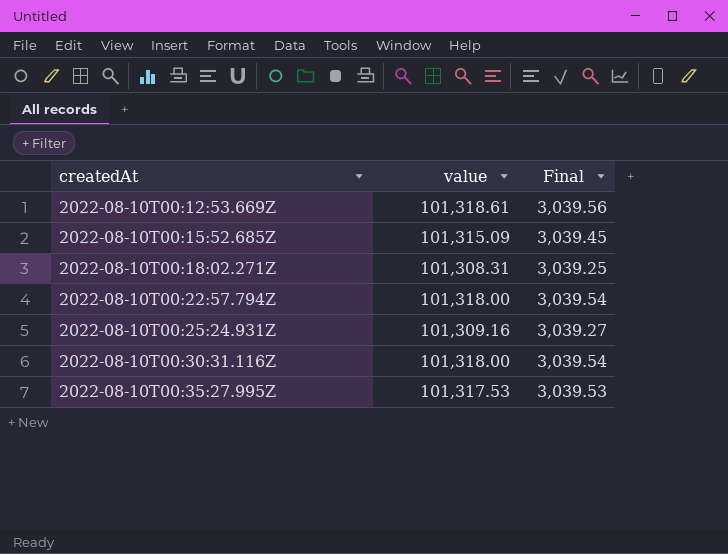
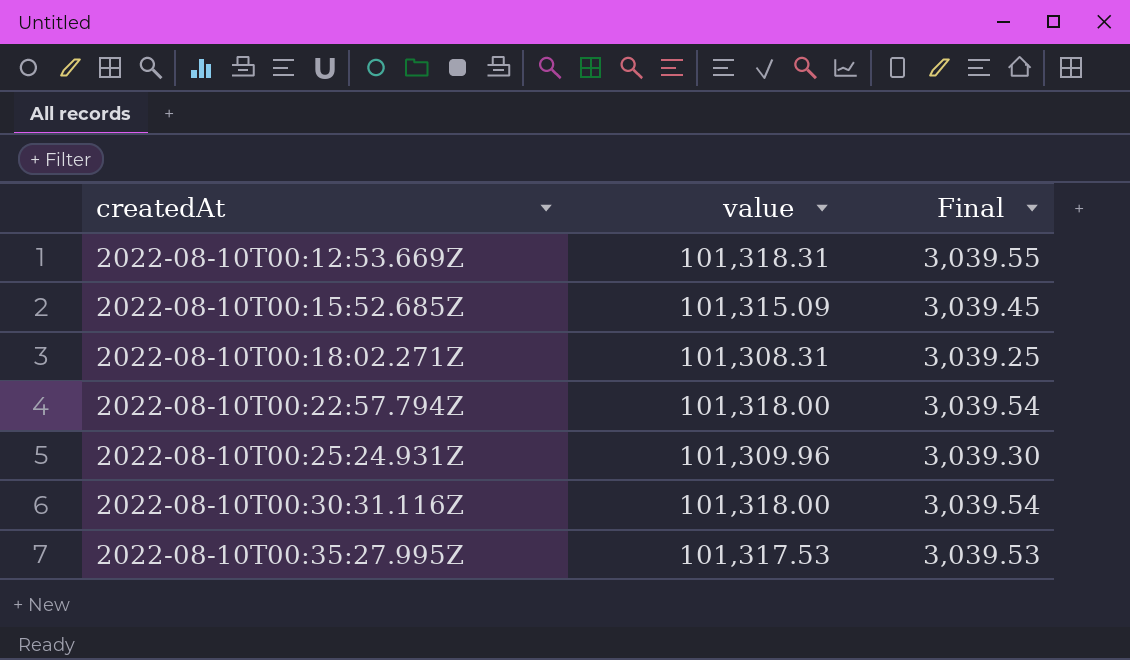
2022-08-10T00:12:53.669Z | value: 101,318.61 -> 101,318.31
2022-08-10T00:12:53.669Z | Final: 3,039.56 -> 3,039.55
2022-08-10T00:25:24.931Z | value: 101,309.16 -> 101,309.96
2022-08-10T00:25:24.931Z | Final: 3,039.27 -> 3,039.30

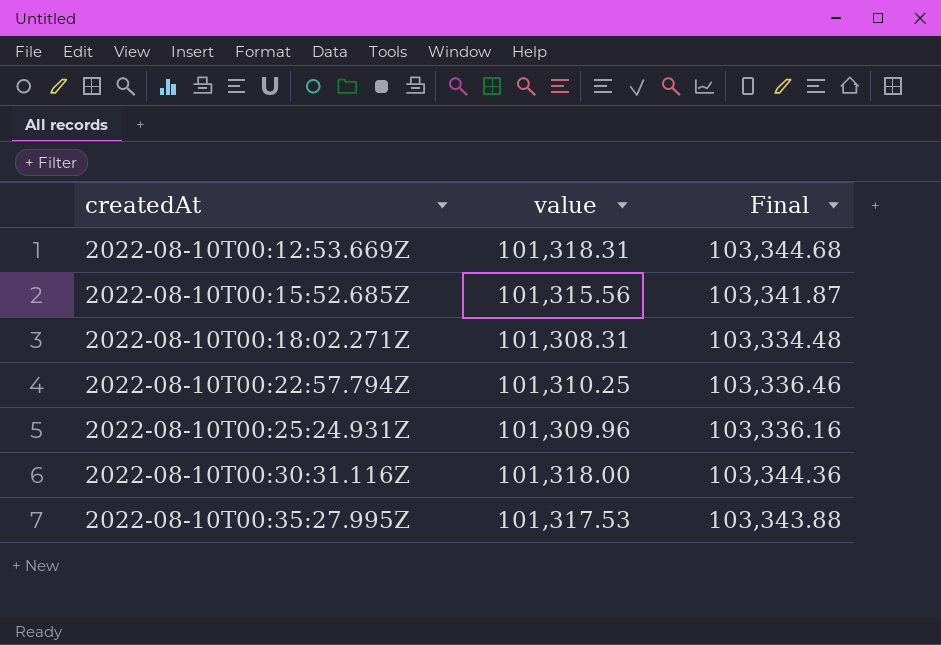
column Final | formula: [value] * 0.03 -> [value] * 1.02
2022-08-10T00:15:52.685Z | value: 101,315.09 -> 101,315.56
2022-08-10T00:22:57.794Z | value: 101,318.00 -> 101,310.25

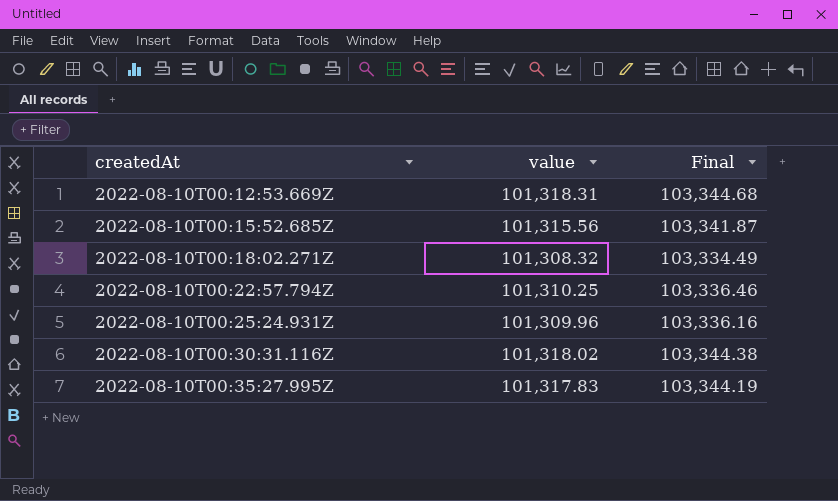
2022-08-10T00:18:02.271Z | value: 101,308.31 -> 101,308.32
2022-08-10T00:18:02.271Z | Final: 103,334.48 -> 103,334.49
2022-08-10T00:30:31.116Z | value: 101,318.00 -> 101,318.02
2022-08-10T00:30:31.116Z | Final: 103,344.36 -> 103,344.38
2022-08-10T00:35:27.995Z | value: 101,317.53 -> 101,317.83
2022-08-10T00:35:27.995Z | Final: 103,343.88 -> 103,344.19

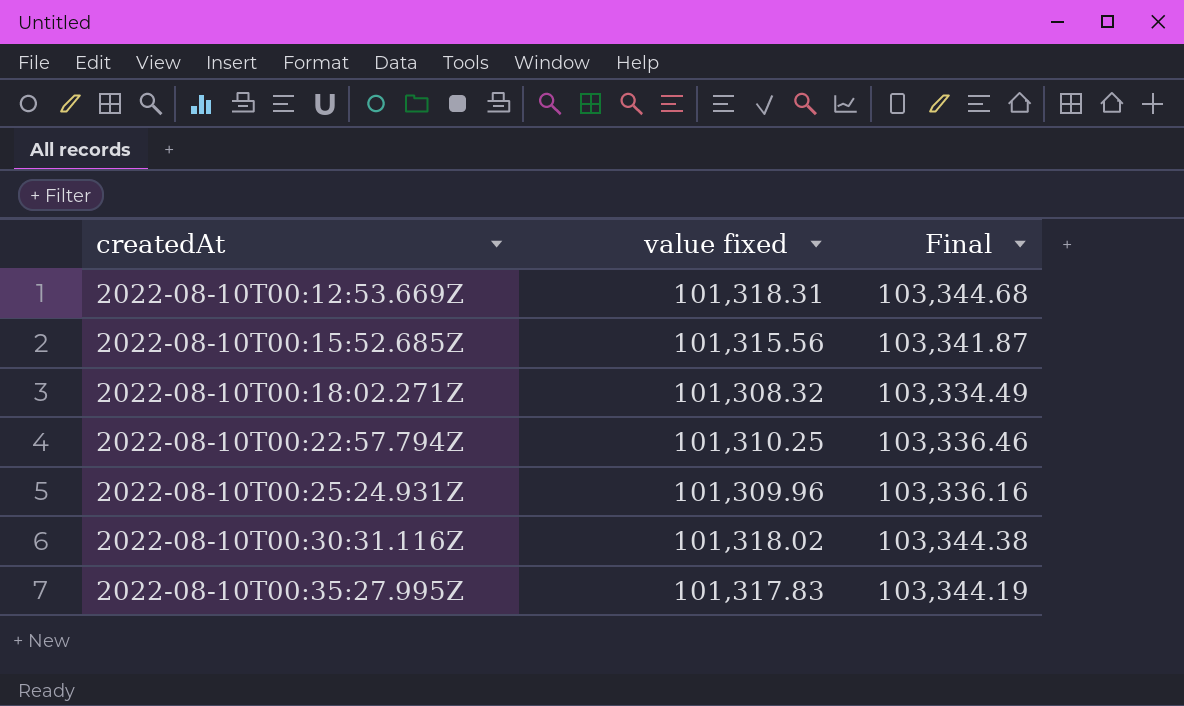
column name: value -> value fixed

